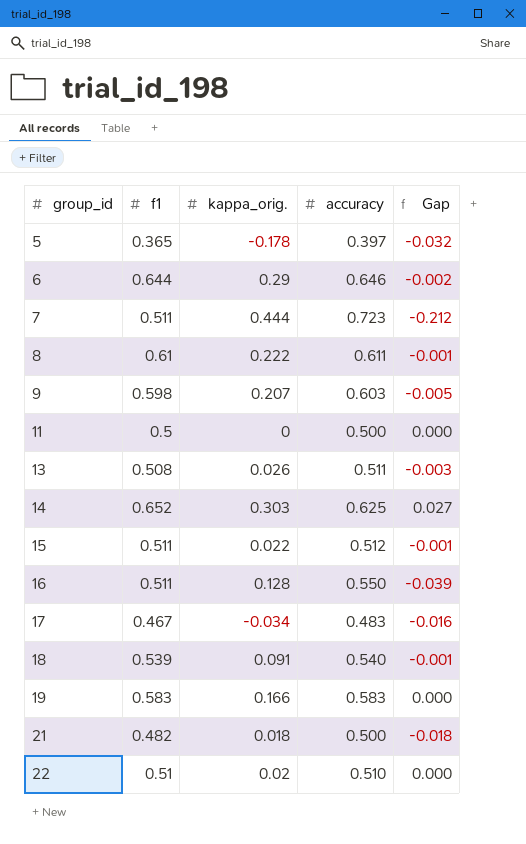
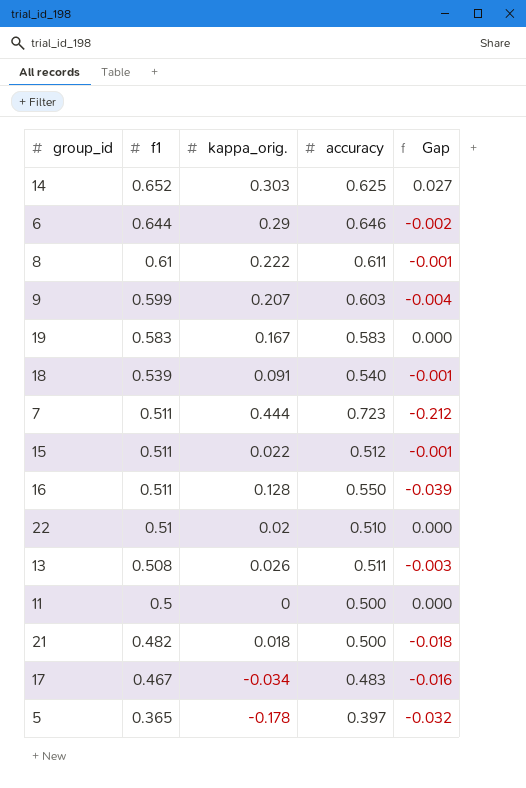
row order: group_id ascending -> f1 descending
9 | f1: 0.598 -> 0.599
9 | Gap: -0.005 -> -0.004
19 | kappa_orig.: 0.166 -> 0.167

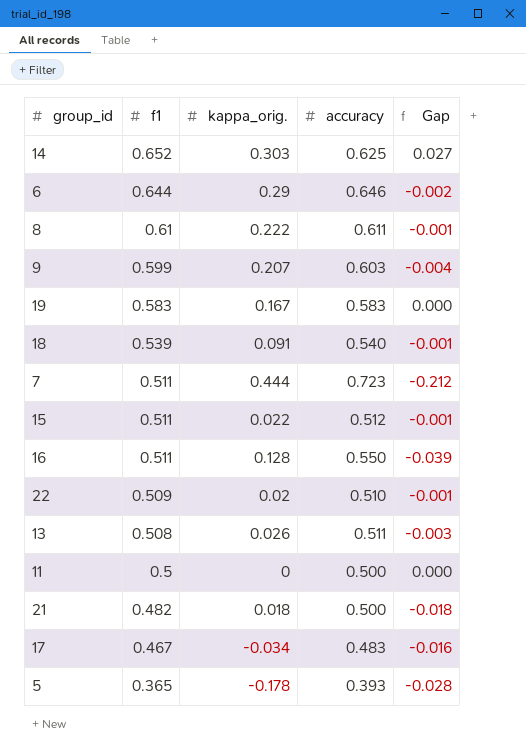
22 | f1: 0.51 -> 0.509
22 | Gap: 0.000 -> -0.001
5 | accuracy: 0.397 -> 0.393
5 | Gap: -0.032 -> -0.028

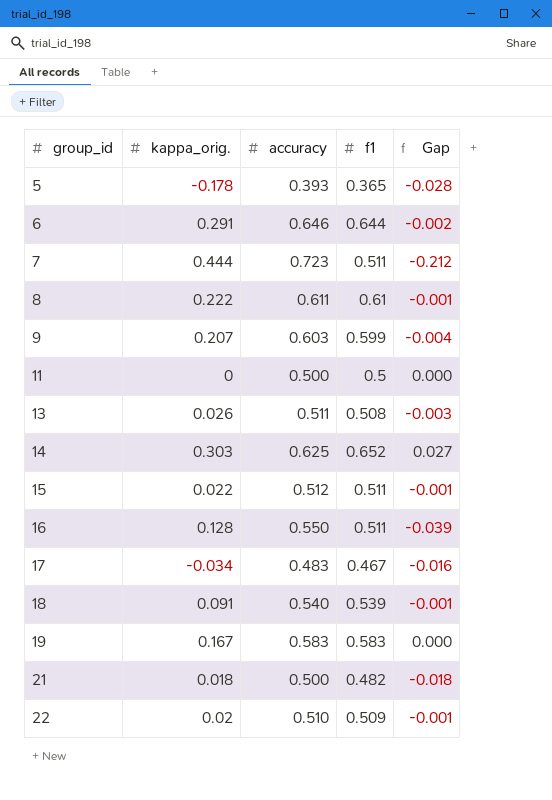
row order: f1 descending -> group_id ascending
column f1 | position: 2 -> 4
6 | kappa_orig.: 0.29 -> 0.291

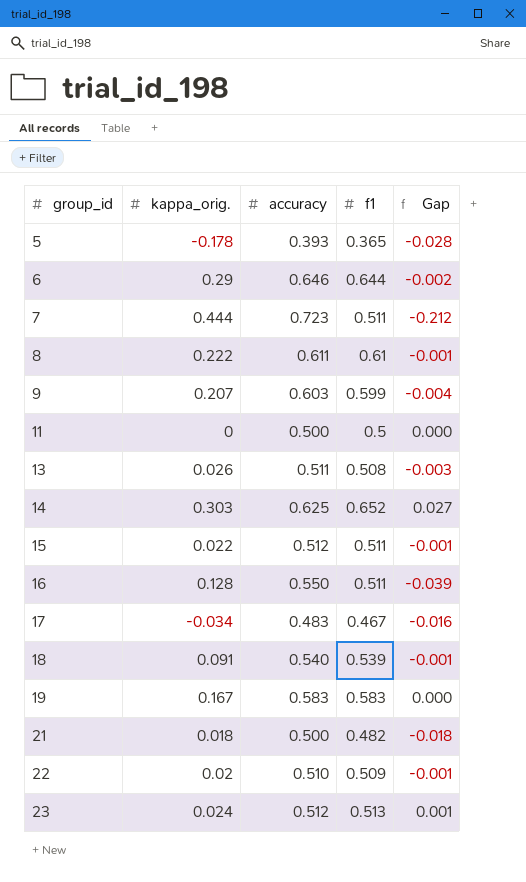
6 | kappa_orig.: 0.291 -> 0.29
row 23: none -> 0.024 | 0.512 | 0.513 | 0.001

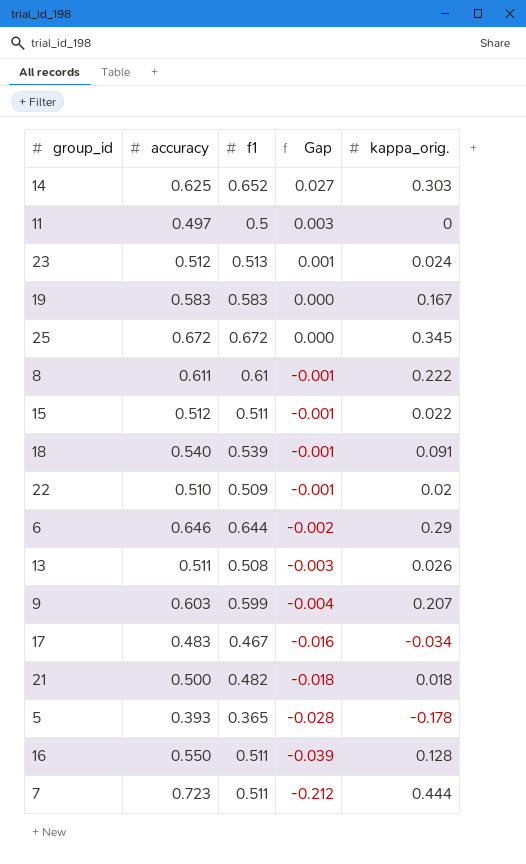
row order: group_id ascending -> Gap descending
column kappa_orig. | position: 2 -> 5
11 | accuracy: 0.500 -> 0.497
11 | Gap: 0.000 -> 0.003
row 25: none -> 0.672 | 0.672 | 0.000 | 0.345

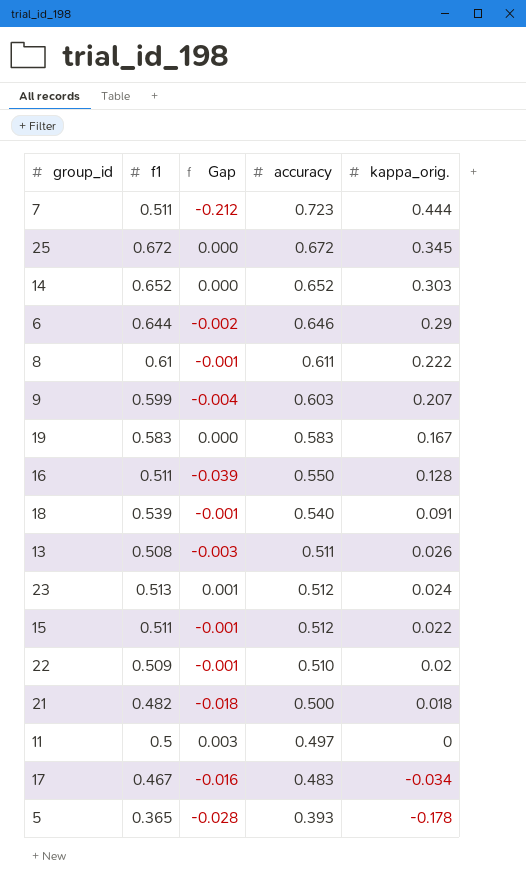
row order: Gap descending -> kappa_orig. descending
column accuracy | position: 2 -> 4
14 | Gap: 0.027 -> 0.000
14 | accuracy: 0.625 -> 0.652

